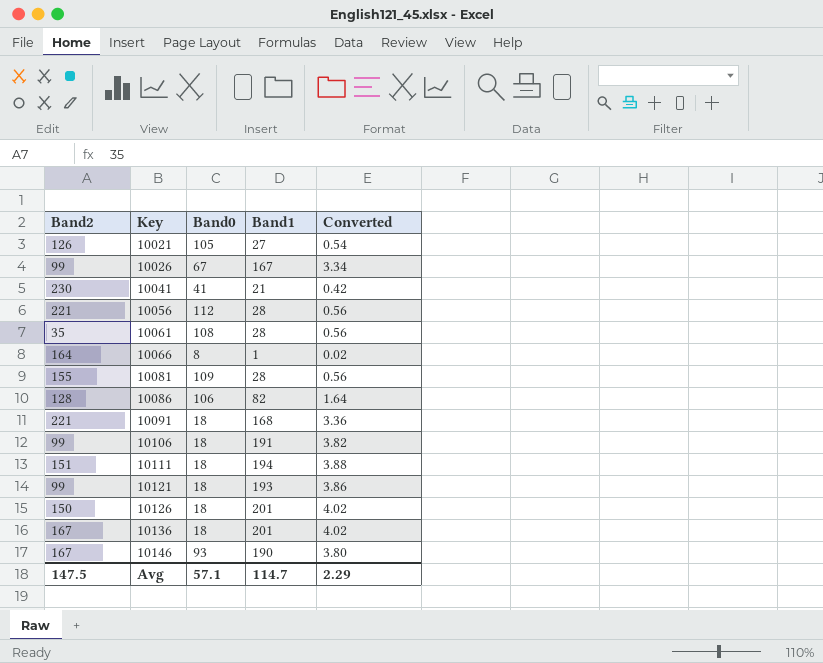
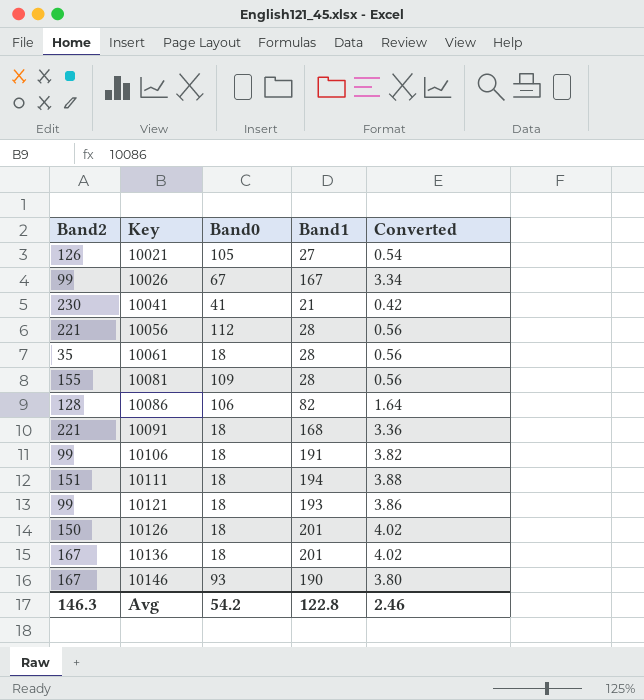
row 10066: 164 | 8 | 1 | 0.02 -> none
10061 | Band0: 108 -> 18
Avg | Band2: 147.5 -> 146.3
Avg | Band0: 57.1 -> 54.2
Avg | Band1: 114.7 -> 122.8
Avg | Converted: 2.29 -> 2.46

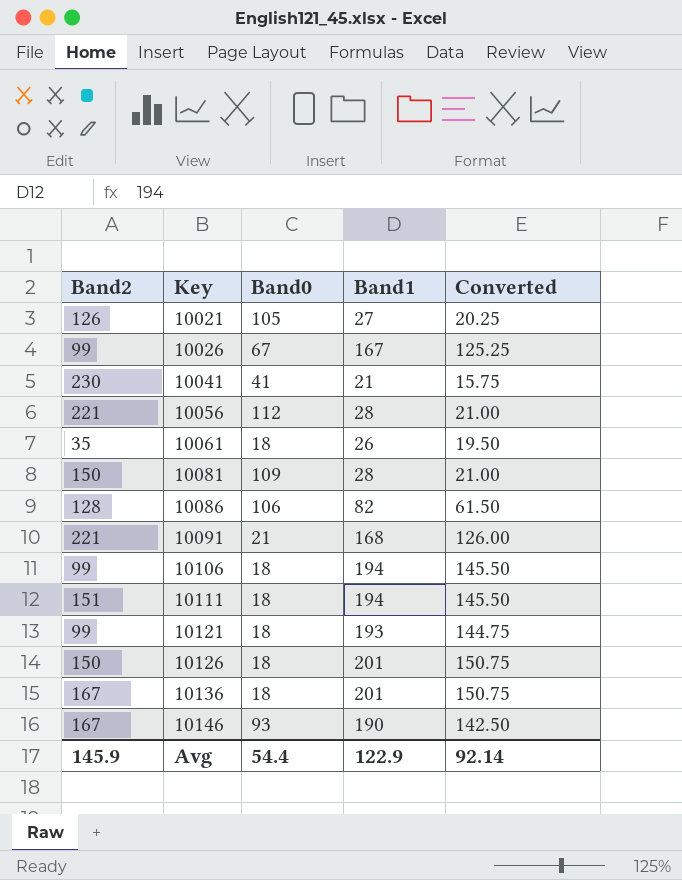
column Converted | formula: [Band1] * 0.02 -> [Band1] * 0.75
10061 | Band1: 28 -> 26
10081 | Band2: 155 -> 150
10091 | Band0: 18 -> 21
10106 | Band1: 191 -> 194
Avg | Band2: 146.3 -> 145.9
Avg | Band0: 54.2 -> 54.4
Avg | Band1: 122.8 -> 122.9
Avg | Converted: 2.46 -> 92.14

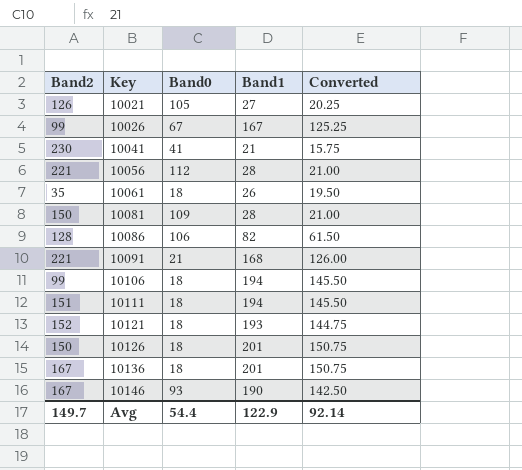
10121 | Band2: 99 -> 152
Avg | Band2: 145.9 -> 149.7

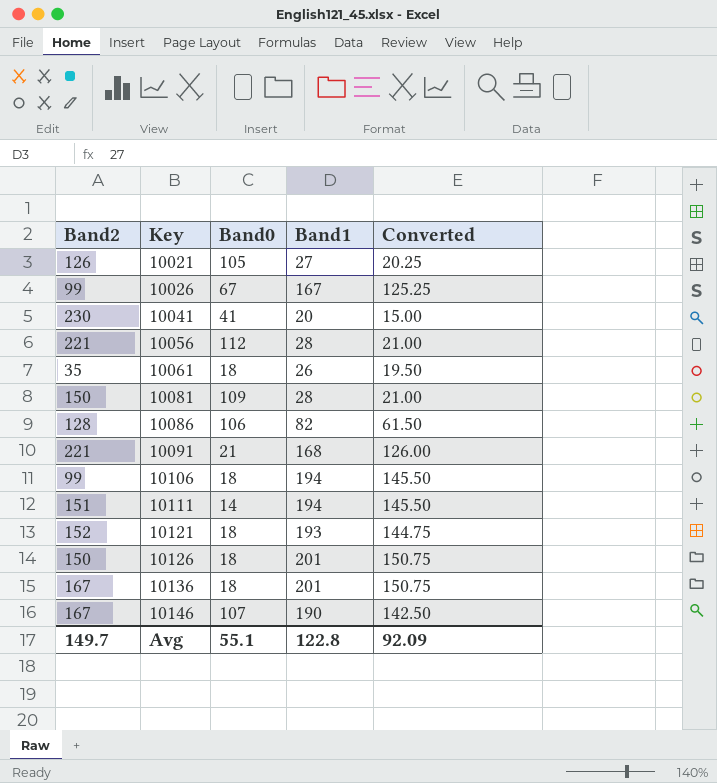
10041 | Band1: 21 -> 20
10041 | Converted: 15.75 -> 15.00
10111 | Band0: 18 -> 14
10146 | Band0: 93 -> 107
Avg | Band0: 54.4 -> 55.1
Avg | Band1: 122.9 -> 122.8
Avg | Converted: 92.14 -> 92.09

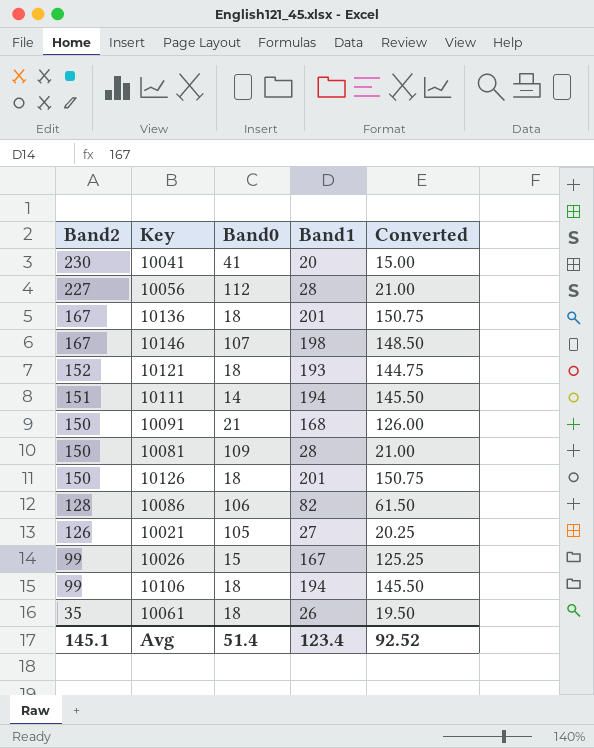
row order: Key ascending -> Band2 descending
10056 | Band2: 221 -> 227
10146 | Band1: 190 -> 198
10146 | Converted: 142.50 -> 148.50
10091 | Band2: 221 -> 150
10026 | Band0: 67 -> 15
Avg | Band2: 149.7 -> 145.1
Avg | Band0: 55.1 -> 51.4
Avg | Band1: 122.8 -> 123.4
Avg | Converted: 92.09 -> 92.52

